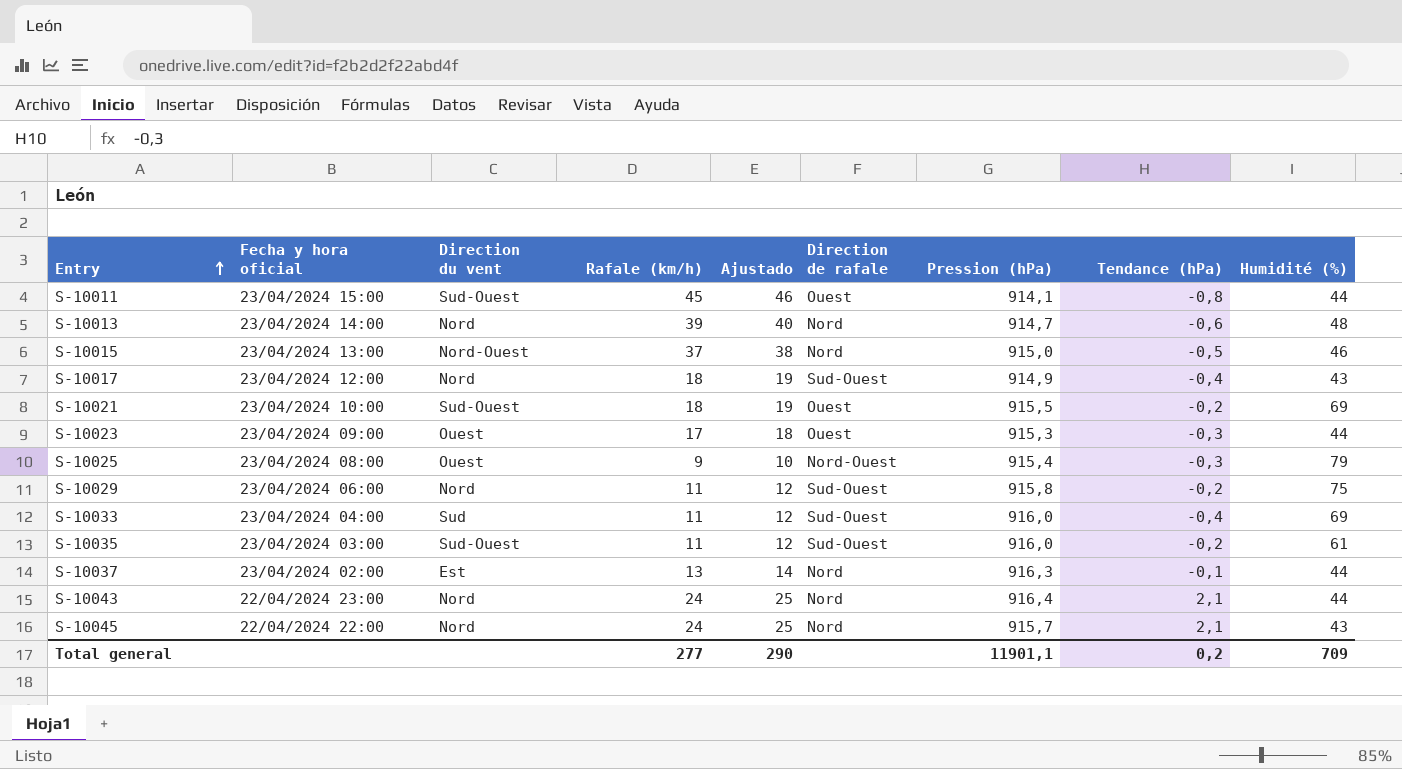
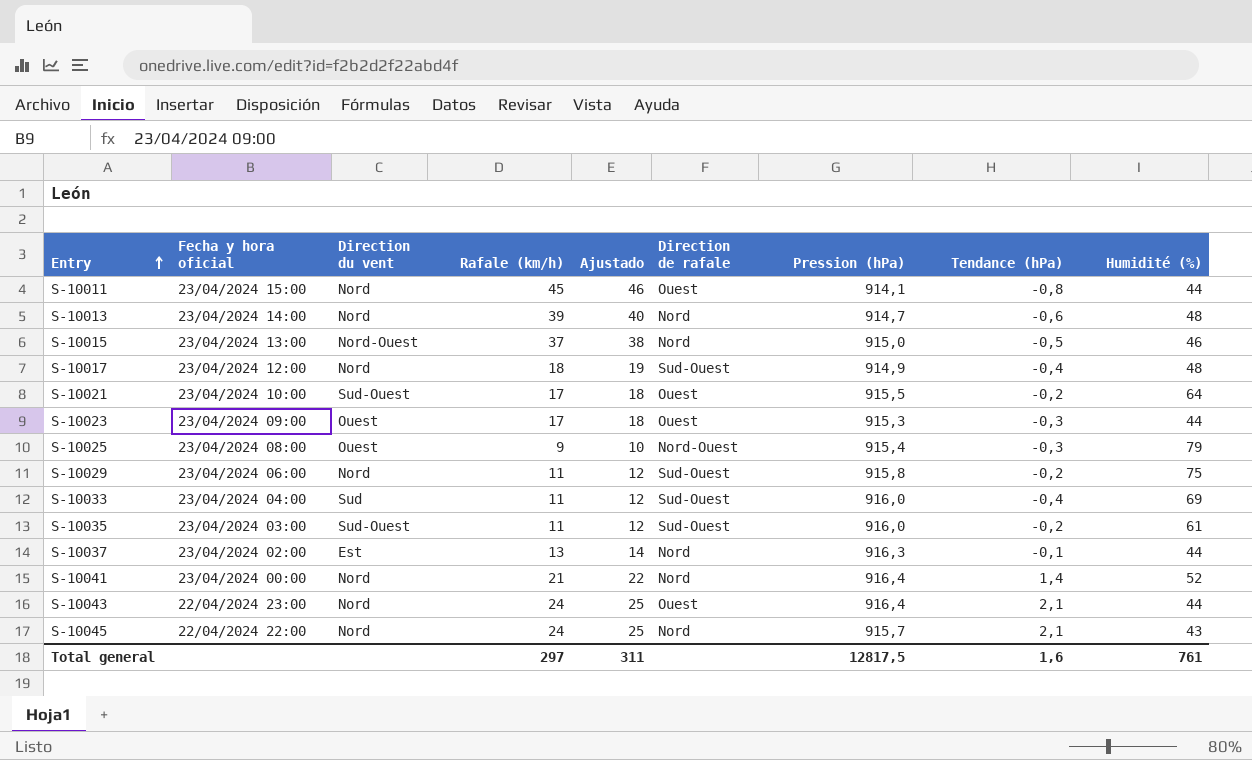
S-10011 | Direction du vent: Sud-Ouest -> Nord
S-10017 | Humidité (%): 43 -> 48
S-10021 | Rafale (km/h): 18 -> 17
S-10021 | Ajustado: 19 -> 18
S-10021 | Humidité (%): 69 -> 64
row S-10041: none -> 23/04/2024 00:00 | Nord | 21 | 22 | Nord | 916,4 | 1,4 | 52
S-10043 | Direction de rafale: Nord -> Ouest
Total general | Rafale (km/h): 277 -> 297
Total general | Ajustado: 290 -> 311
Total general | Pression (hPa): 11901,1 -> 12817,5
Total general | Tendance (hPa): 0,2 -> 1,6
Total general | Humidité (%): 709 -> 761

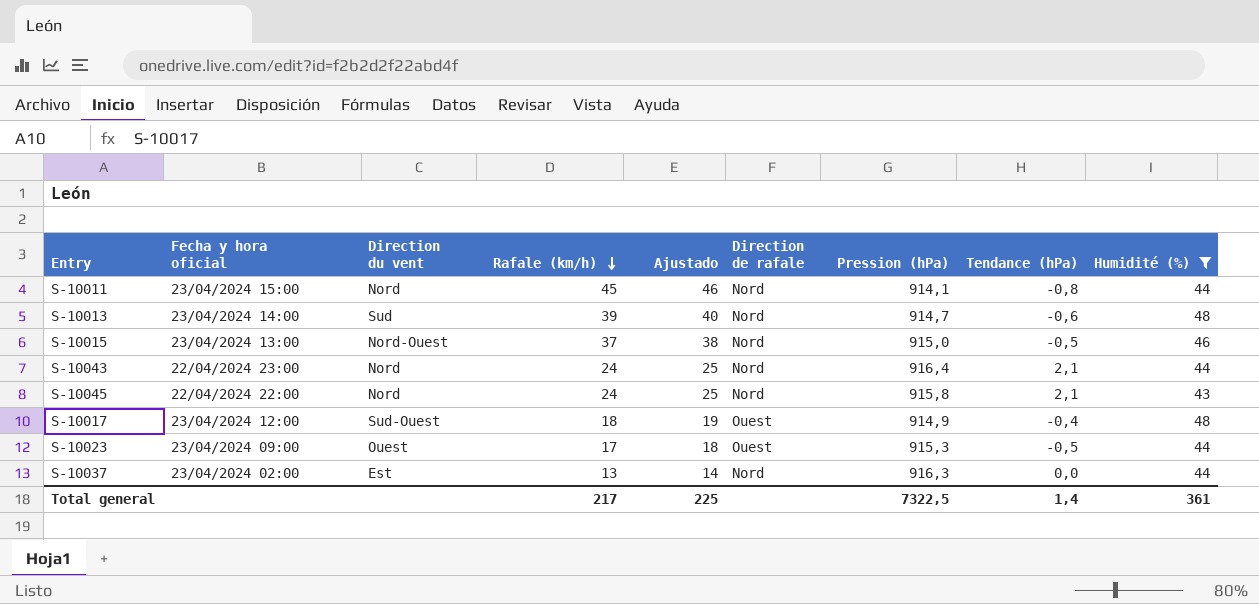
filter: none -> Humidité (%) <= 48
row order: Entry ascending -> Rafale (km/h) descending
S-10011 | Direction de rafale: Ouest -> Nord
S-10013 | Direction du vent: Nord -> Sud
S-10043 | Direction de rafale: Ouest -> Nord
S-10045 | Pression (hPa): 915,7 -> 915,8
S-10017 | Direction du vent: Nord -> Sud-Ouest
S-10017 | Direction de rafale: Sud-Ouest -> Ouest
S-10023 | Tendance (hPa): -0,3 -> -0,5
S-10037 | Tendance (hPa): -0,1 -> 0,0
Total general | Rafale (km/h): 297 -> 217
Total general | Ajustado: 311 -> 225
Total general | Pression (hPa): 12817,5 -> 7322,5
Total general | Tendance (hPa): 1,6 -> 1,4
Total general | Humidité (%): 761 -> 361

